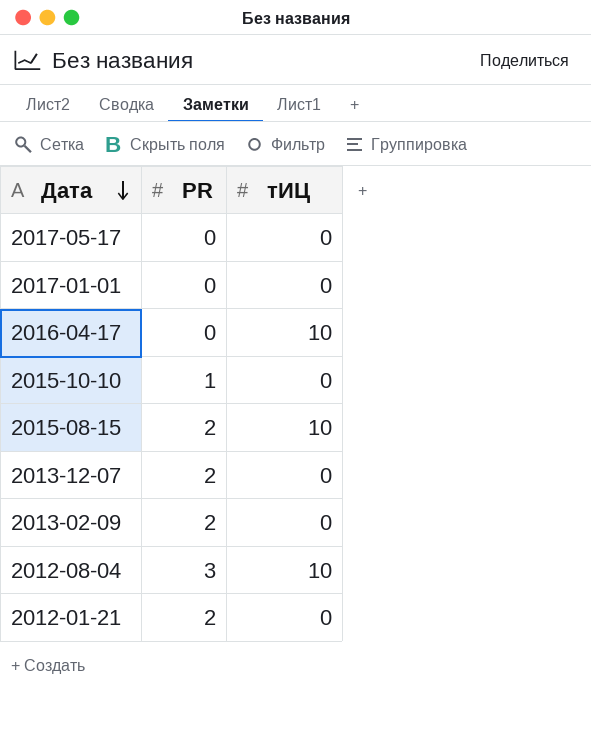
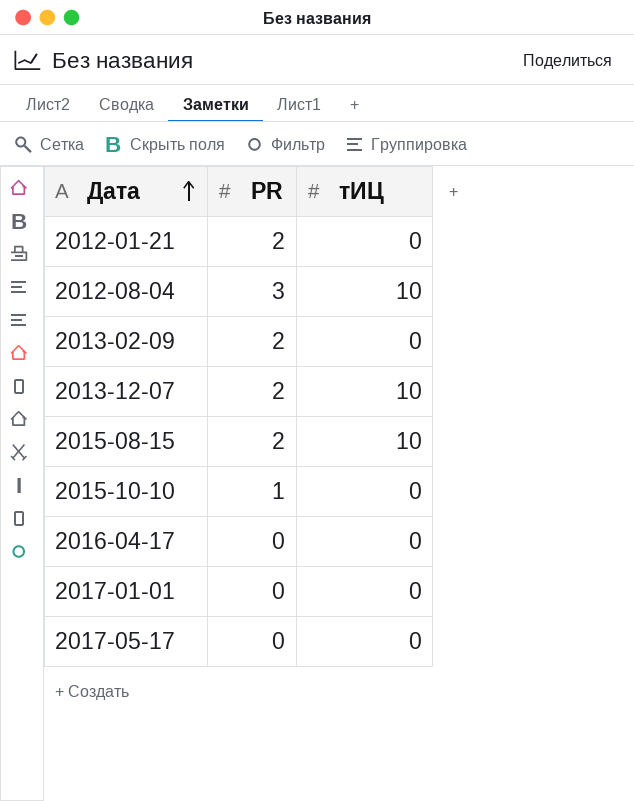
row order: Дата descending -> Дата ascending
2013-12-07 | тИЦ: 0 -> 10
2016-04-17 | тИЦ: 10 -> 0

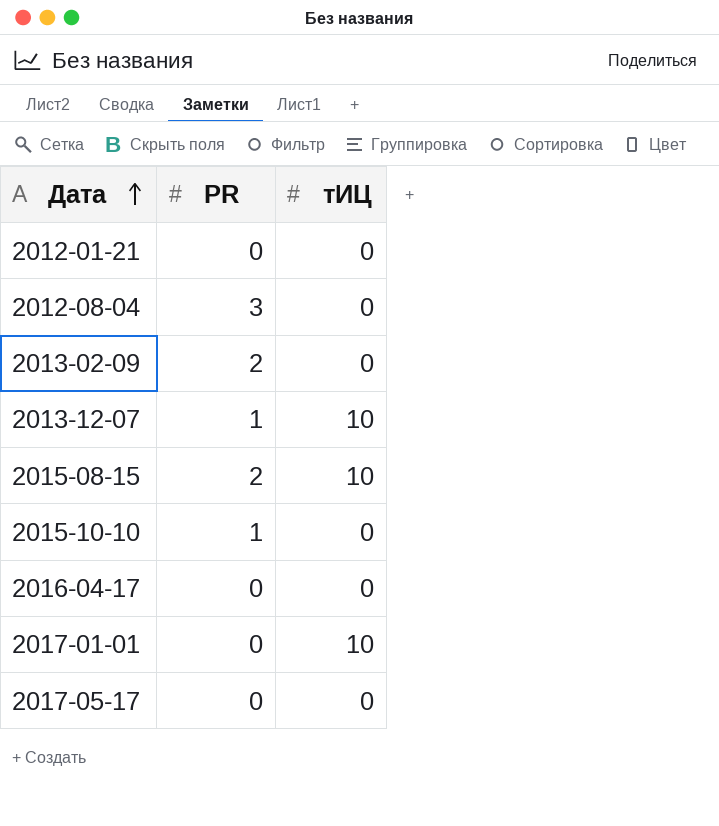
2012-01-21 | PR: 2 -> 0
2012-08-04 | тИЦ: 10 -> 0
2013-12-07 | PR: 2 -> 1
2017-01-01 | тИЦ: 0 -> 10

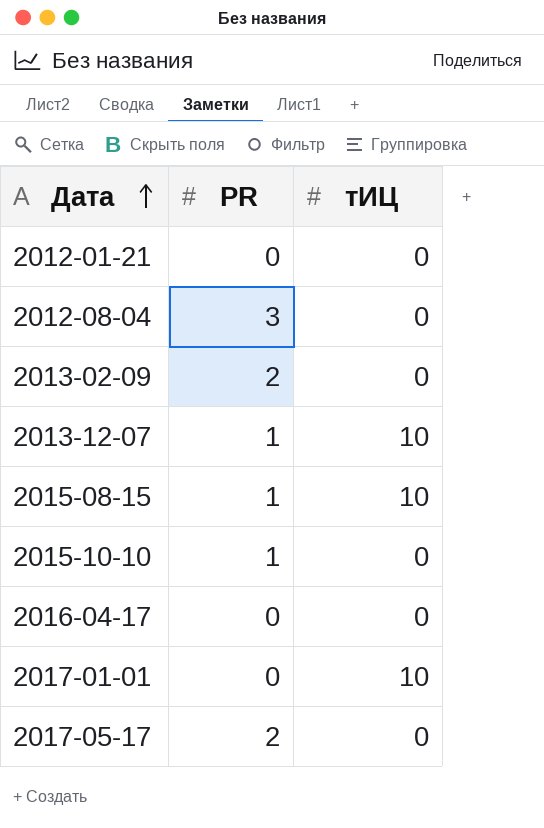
2015-08-15 | PR: 2 -> 1
2017-05-17 | PR: 0 -> 2

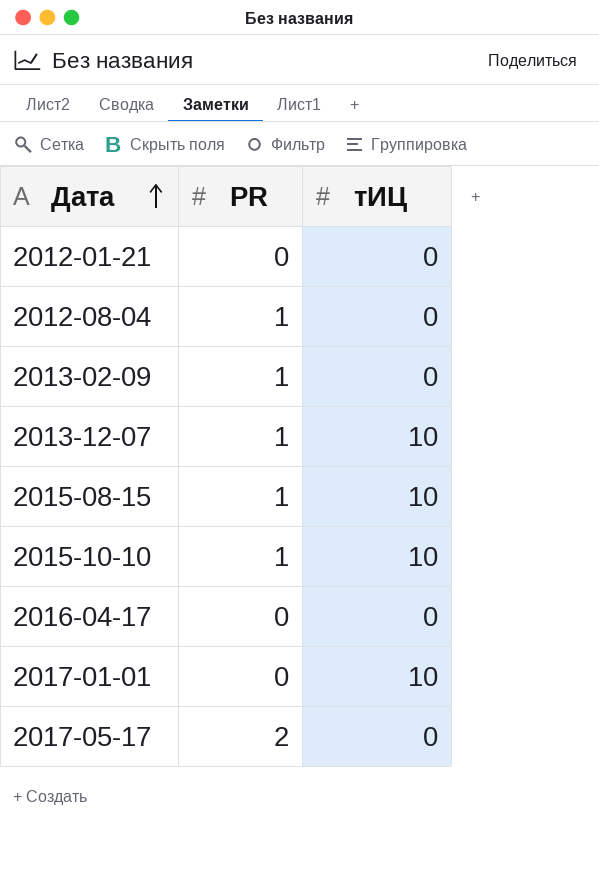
2012-08-04 | PR: 3 -> 1
2013-02-09 | PR: 2 -> 1
2015-10-10 | тИЦ: 0 -> 10

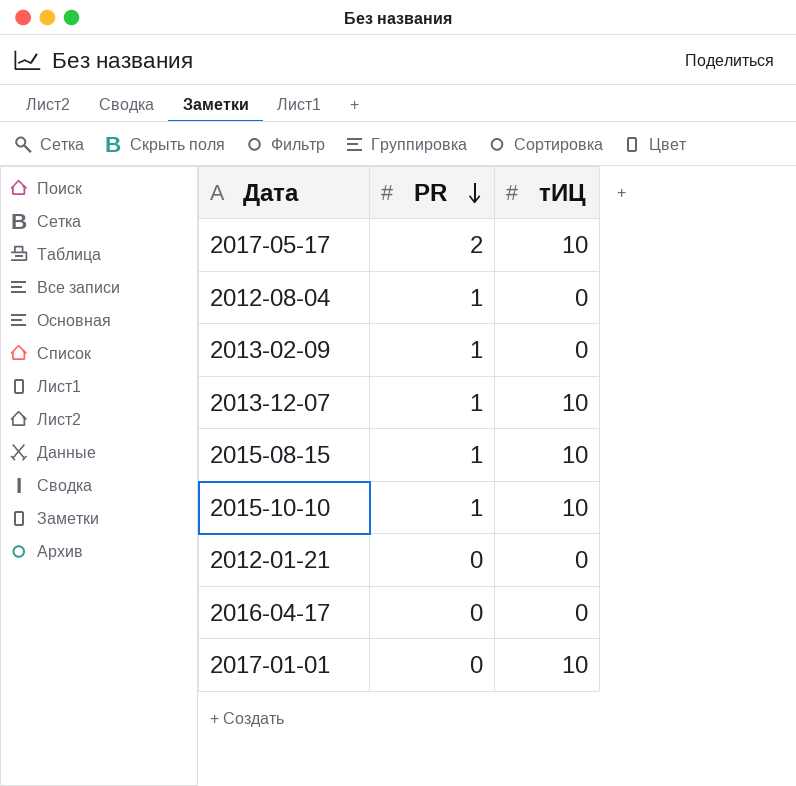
row order: Дата ascending -> PR descending
2017-05-17 | тИЦ: 0 -> 10

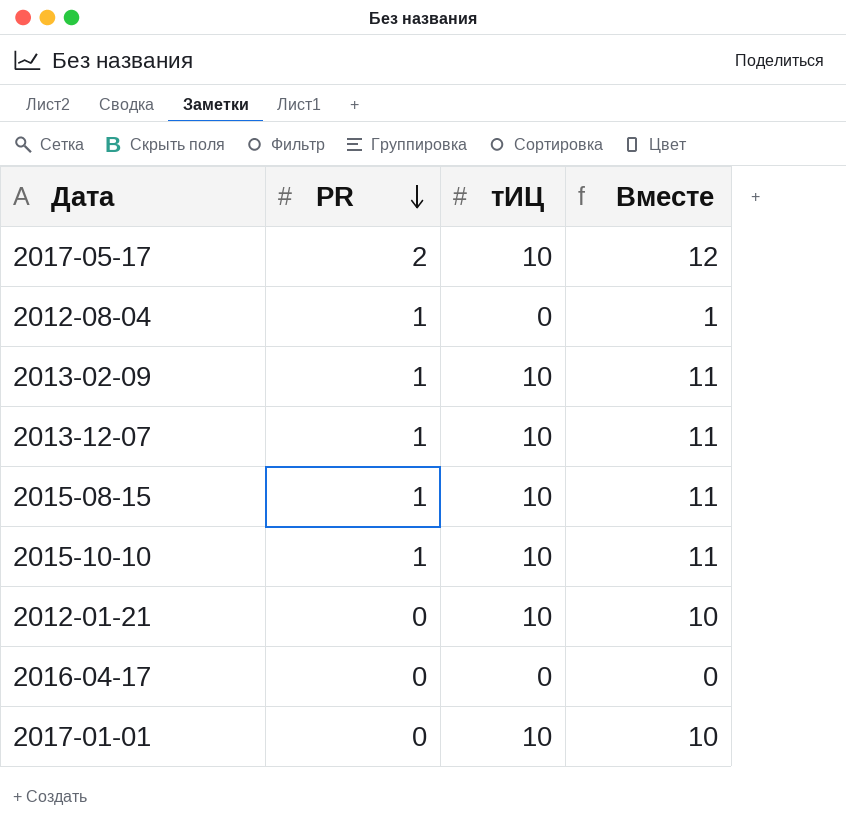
column Вместе | formula: none -> [PR] + [тИЦ]
2013-02-09 | тИЦ: 0 -> 10
2012-01-21 | тИЦ: 0 -> 10

